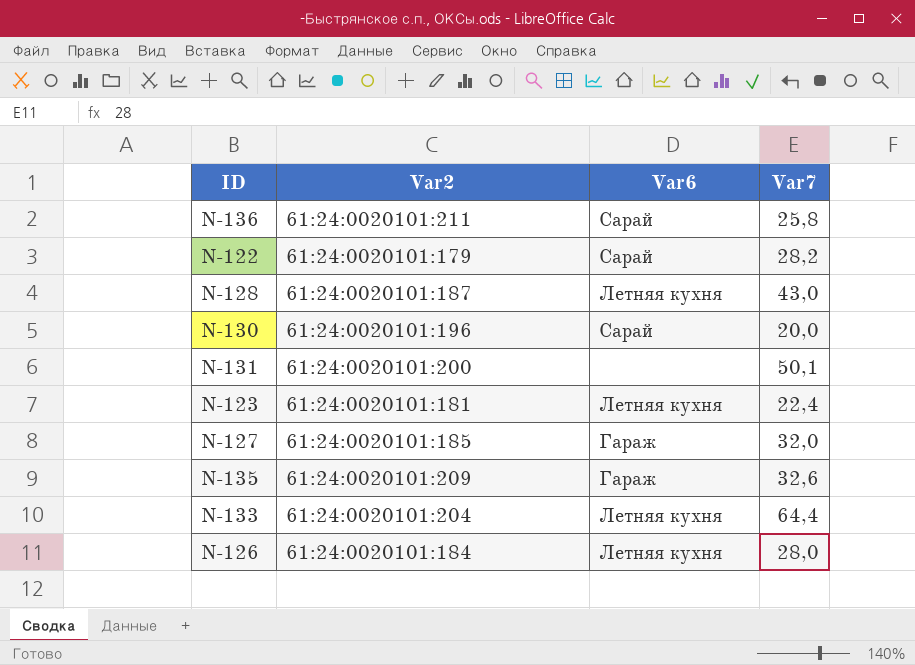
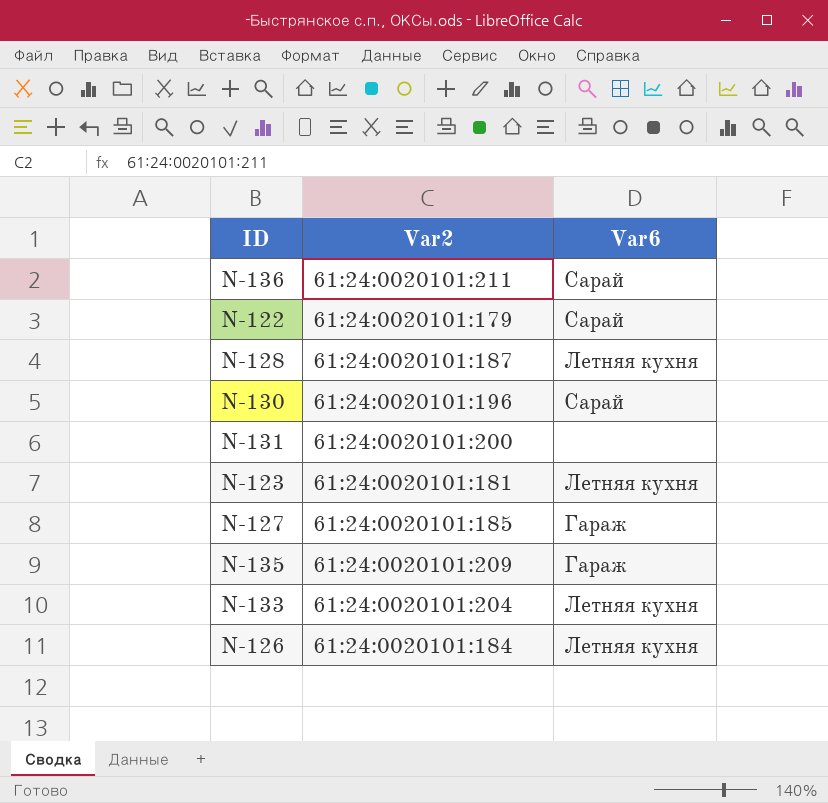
column Var7 | position: 4 -> none

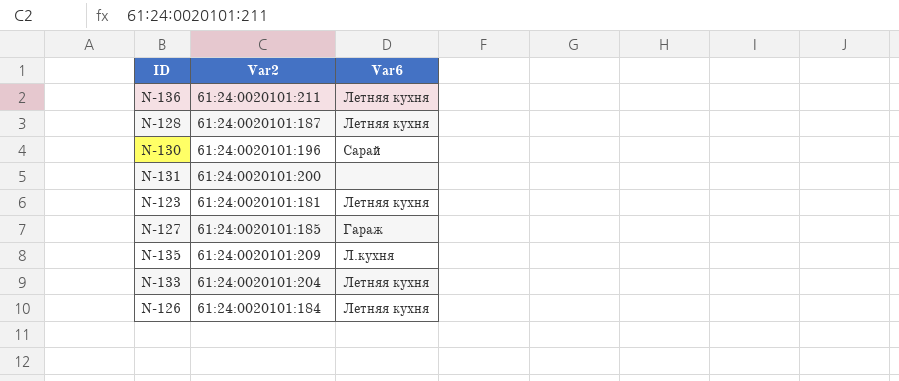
row N-122: 61:24:0020101:179 | Сарай -> none
N-136 | Var6: Сарай -> Летняя кухня
N-135 | Var6: Гараж -> Л.кухня

